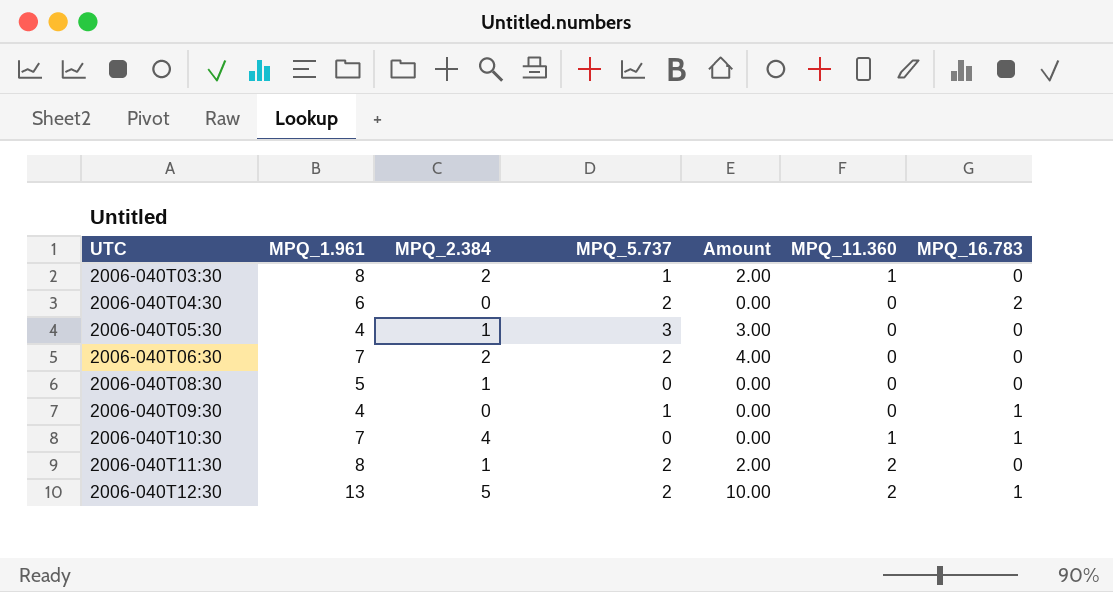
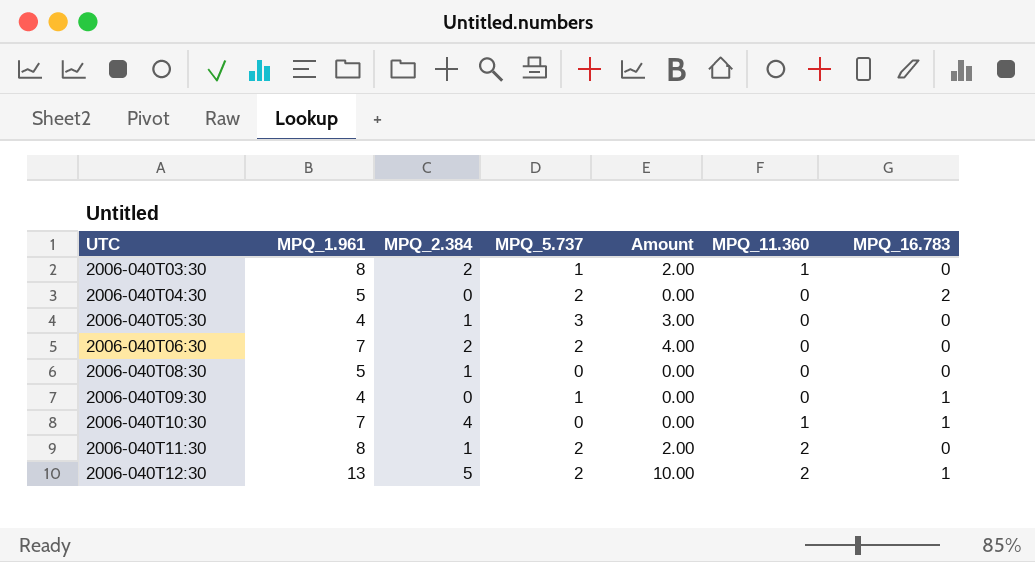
2006-040T04:30 | MPQ_1.961: 6 -> 5

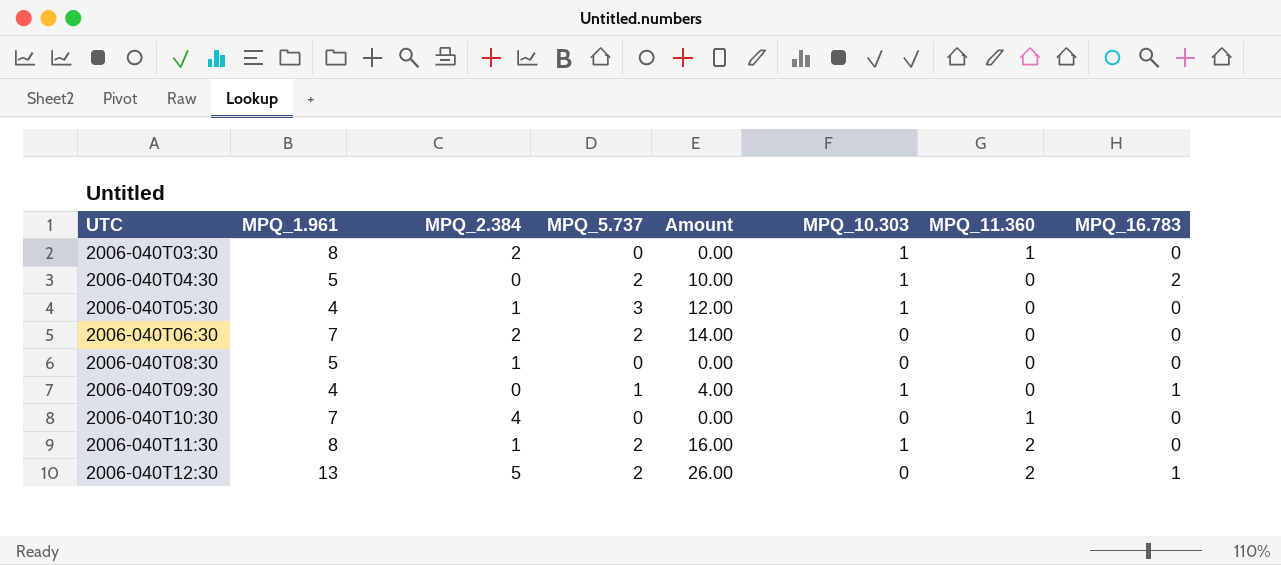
column Amount | formula: [MPQ_2.384] * [MPQ_5.737] -> [MPQ_1.961] * [MPQ_5.737]
column MPQ_10.303 | position: none -> 6
2006-040T03:30 | MPQ_5.737: 1 -> 0
2006-040T10:30 | MPQ_16.783: 1 -> 0

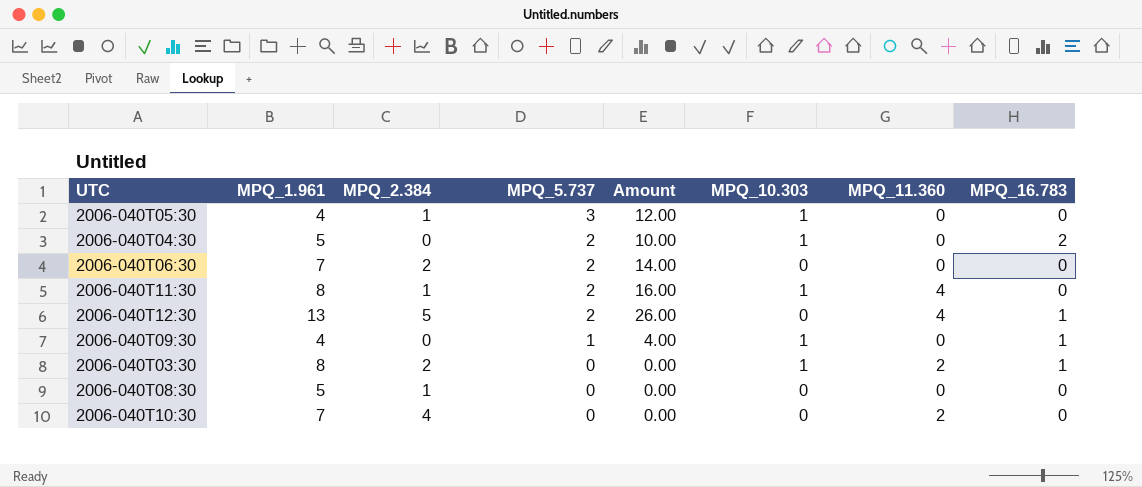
row order: UTC ascending -> MPQ_5.737 descending
2006-040T11:30 | MPQ_11.360: 2 -> 4
2006-040T12:30 | MPQ_11.360: 2 -> 4
2006-040T03:30 | MPQ_11.360: 1 -> 2
2006-040T03:30 | MPQ_16.783: 0 -> 1
2006-040T10:30 | MPQ_11.360: 1 -> 2

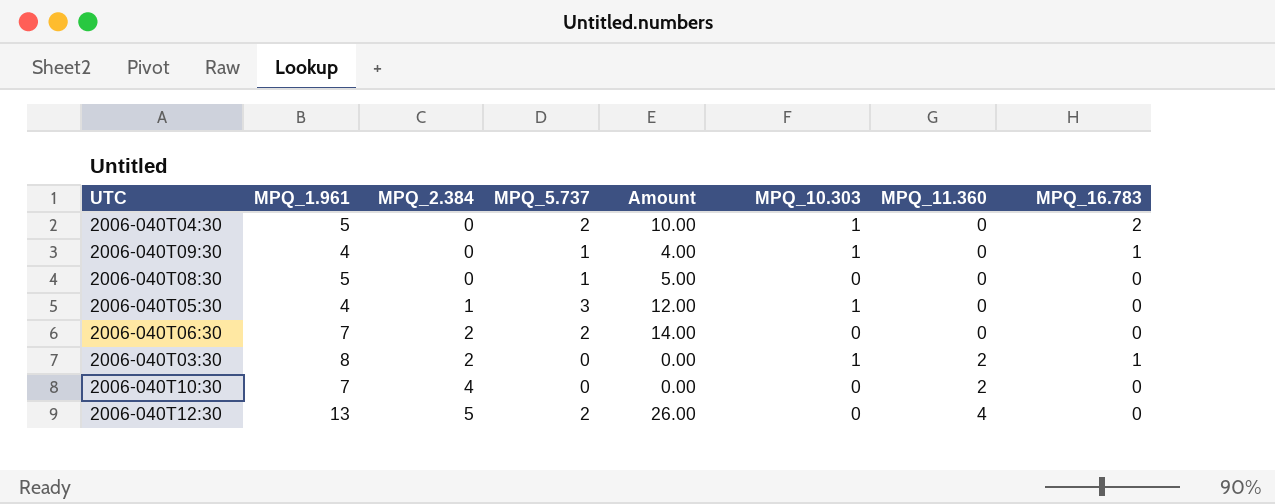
row order: MPQ_5.737 descending -> MPQ_2.384 ascending
row 2006-040T11:30: 8 | 1 | 2 | 16.00 | 1 | 4 | 0 -> none
2006-040T08:30 | MPQ_2.384: 1 -> 0
2006-040T08:30 | MPQ_5.737: 0 -> 1
2006-040T08:30 | Amount: 0.00 -> 5.00
2006-040T12:30 | MPQ_16.783: 1 -> 0

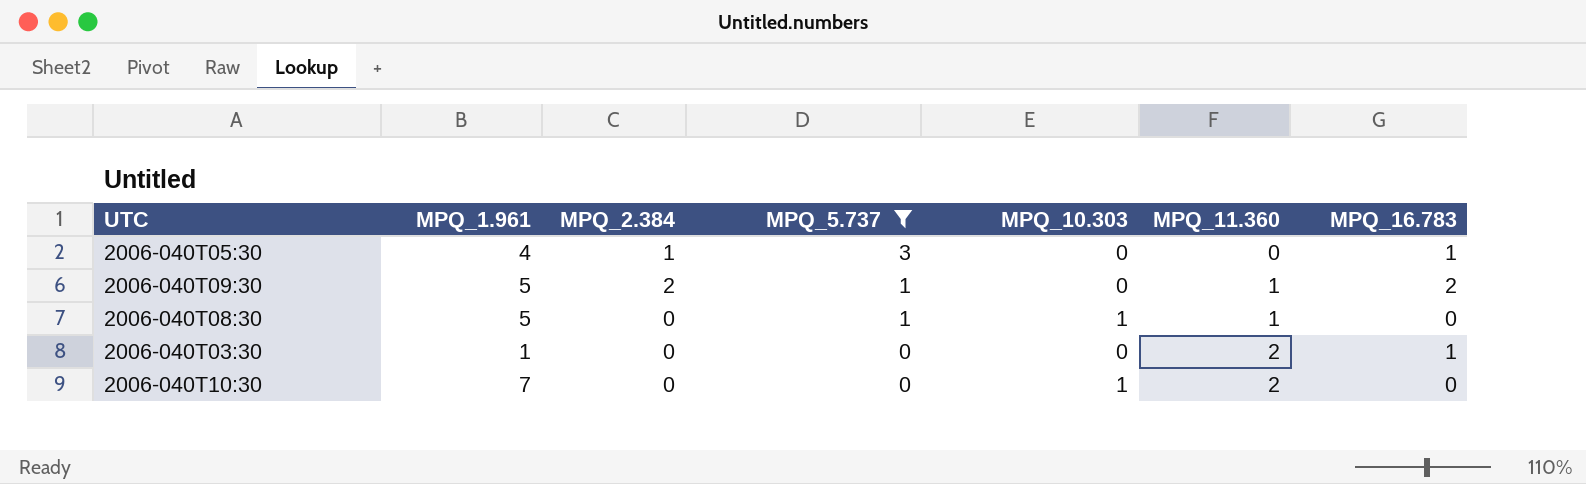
filter: none -> MPQ_5.737 != 2
row order: MPQ_2.384 ascending -> MPQ_5.737 descending
column Amount | formula: [MPQ_1.961] * [MPQ_5.737] -> none
2006-040T05:30 | MPQ_10.303: 1 -> 0
2006-040T05:30 | MPQ_16.783: 0 -> 1
2006-040T09:30 | MPQ_1.961: 4 -> 5
2006-040T09:30 | MPQ_2.384: 0 -> 2
2006-040T09:30 | MPQ_10.303: 1 -> 0
2006-040T09:30 | MPQ_11.360: 0 -> 1
2006-040T09:30 | MPQ_16.783: 1 -> 2
2006-040T08:30 | MPQ_10.303: 0 -> 1
2006-040T08:30 | MPQ_11.360: 0 -> 1
2006-040T03:30 | MPQ_1.961: 8 -> 1
2006-040T03:30 | MPQ_2.384: 2 -> 0
2006-040T03:30 | MPQ_10.303: 1 -> 0
2006-040T10:30 | MPQ_2.384: 4 -> 0
2006-040T10:30 | MPQ_10.303: 0 -> 1

